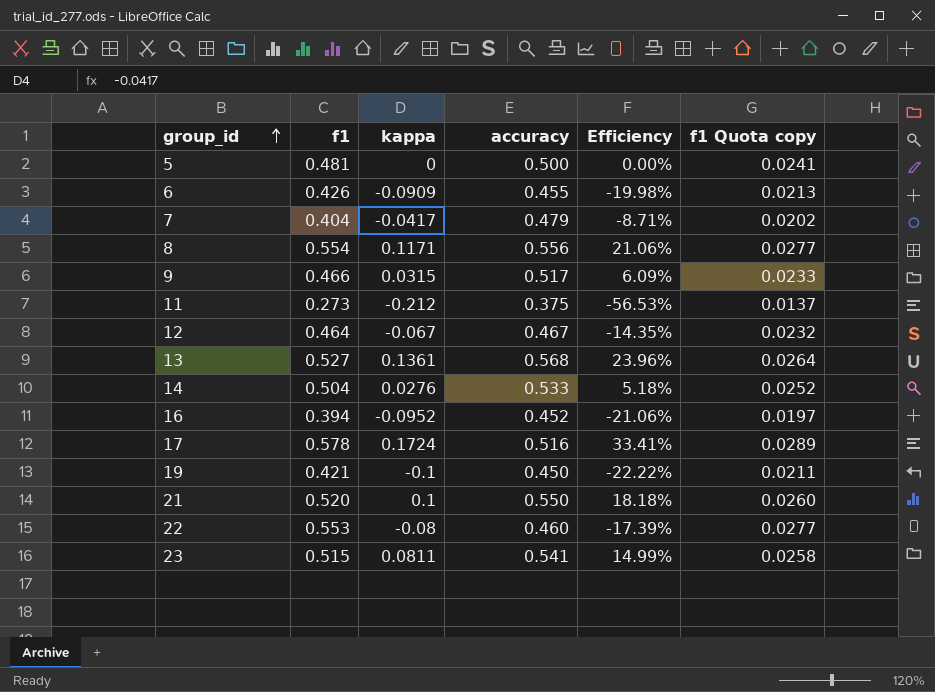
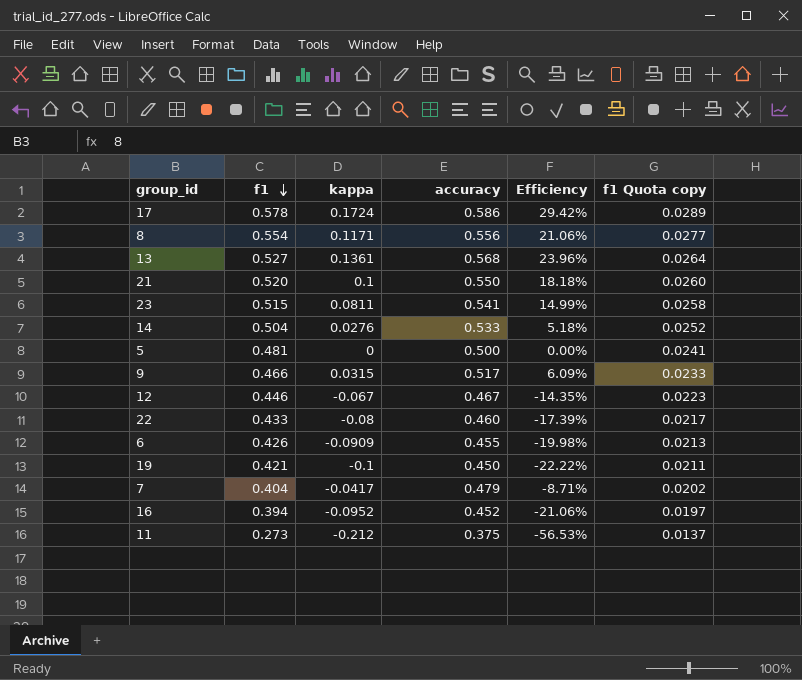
row order: group_id ascending -> f1 descending
17 | accuracy: 0.516 -> 0.586
17 | Efficiency: 33.41% -> 29.42%
12 | f1: 0.464 -> 0.446
12 | f1 Quota copy: 0.0232 -> 0.0223
22 | f1: 0.553 -> 0.433
22 | f1 Quota copy: 0.0277 -> 0.0217

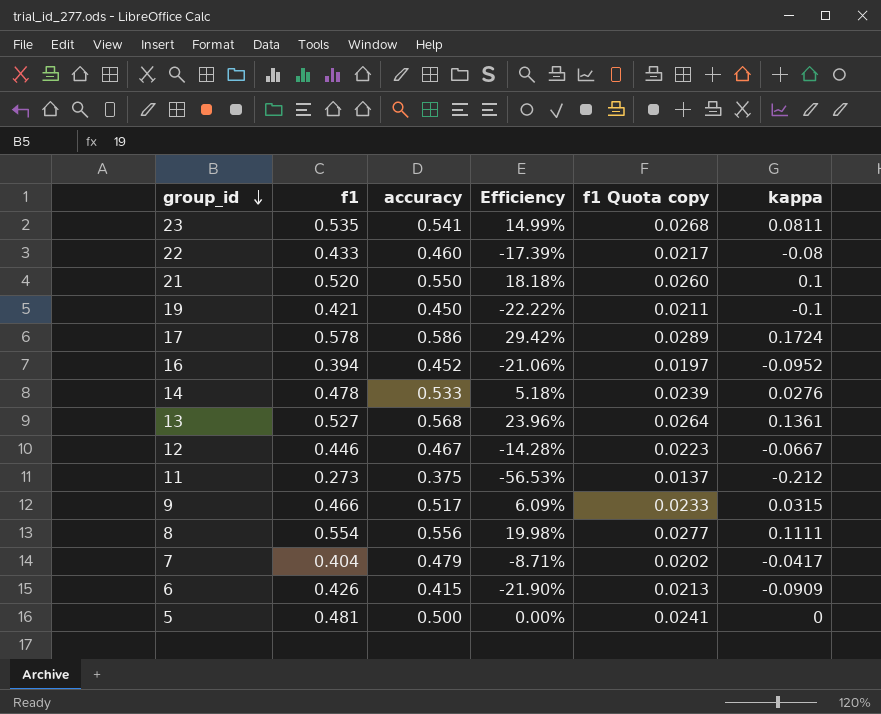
row order: f1 descending -> group_id descending
column kappa | position: 3 -> 6
23 | f1: 0.515 -> 0.535
23 | f1 Quota copy: 0.0258 -> 0.0268
14 | f1: 0.504 -> 0.478
14 | f1 Quota copy: 0.0252 -> 0.0239
12 | Efficiency: -14.35% -> -14.28%
12 | kappa: -0.067 -> -0.0667
8 | Efficiency: 21.06% -> 19.98%
8 | kappa: 0.1171 -> 0.1111
6 | accuracy: 0.455 -> 0.415
6 | Efficiency: -19.98% -> -21.90%

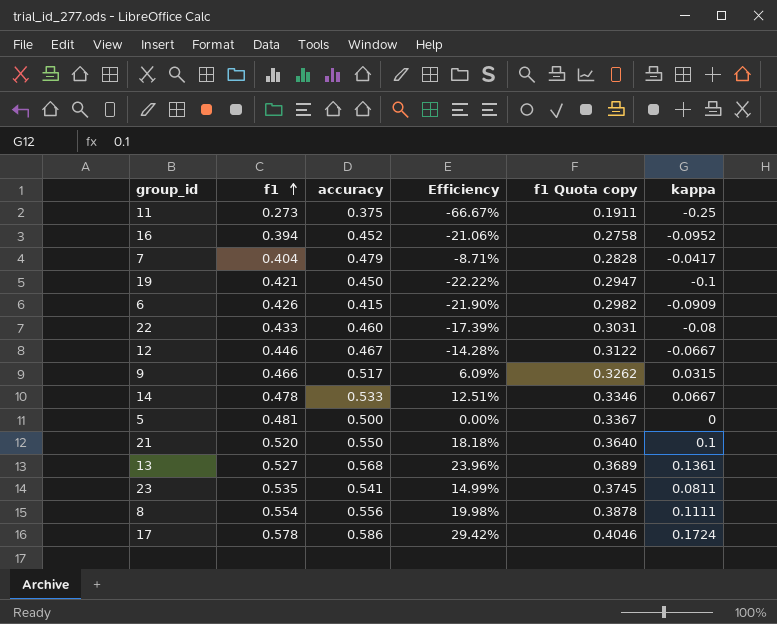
row order: group_id descending -> f1 ascending
column f1 Quota copy | formula: [f1] * 0.05 -> [f1] * 0.7
11 | Efficiency: -56.53% -> -66.67%
11 | kappa: -0.212 -> -0.25
14 | Efficiency: 5.18% -> 12.51%
14 | kappa: 0.0276 -> 0.0667

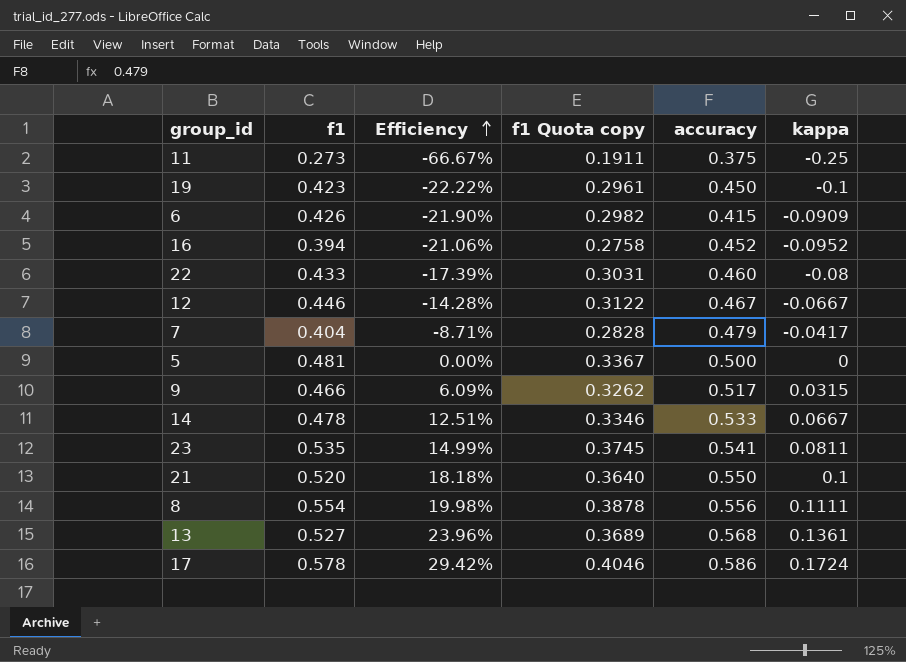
row order: f1 ascending -> Efficiency ascending
column accuracy | position: 3 -> 5
19 | f1: 0.421 -> 0.423
19 | f1 Quota copy: 0.2947 -> 0.2961

